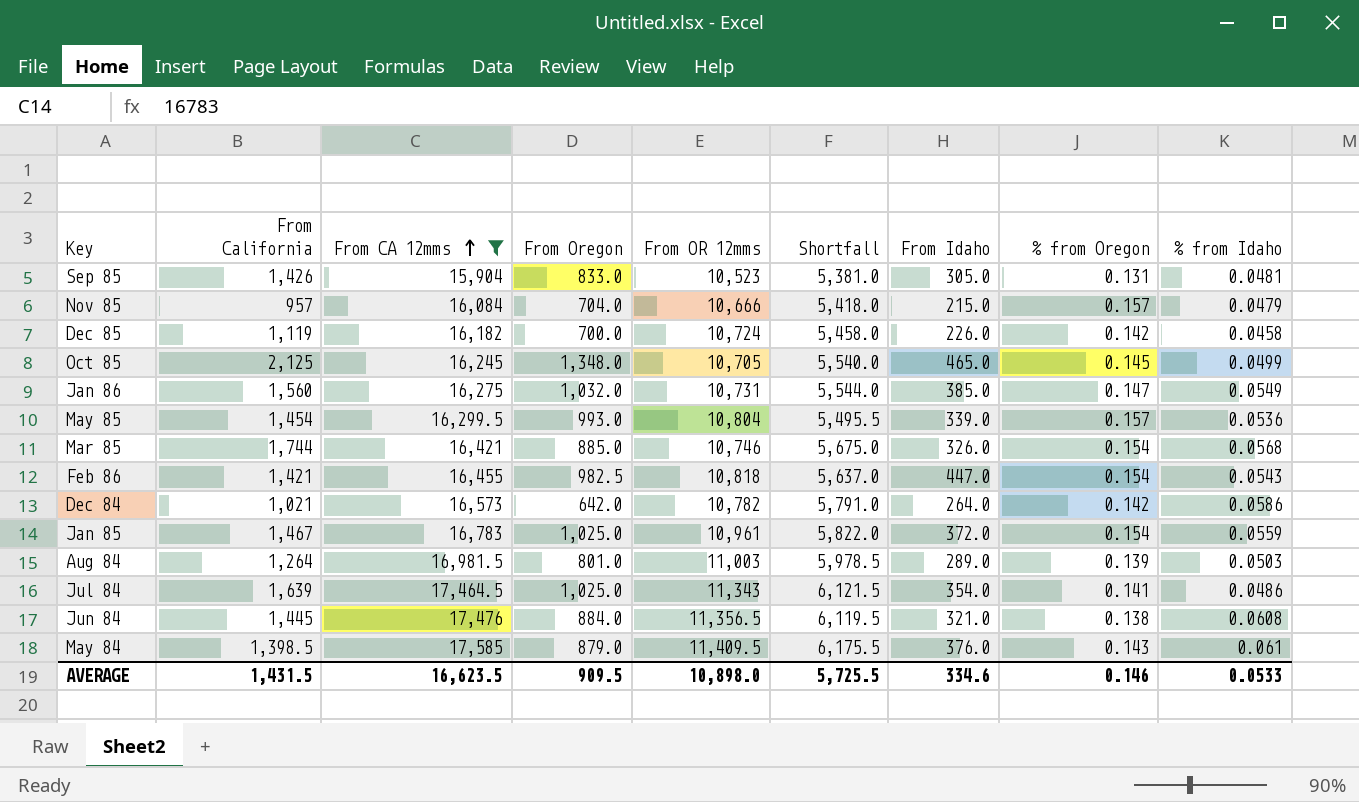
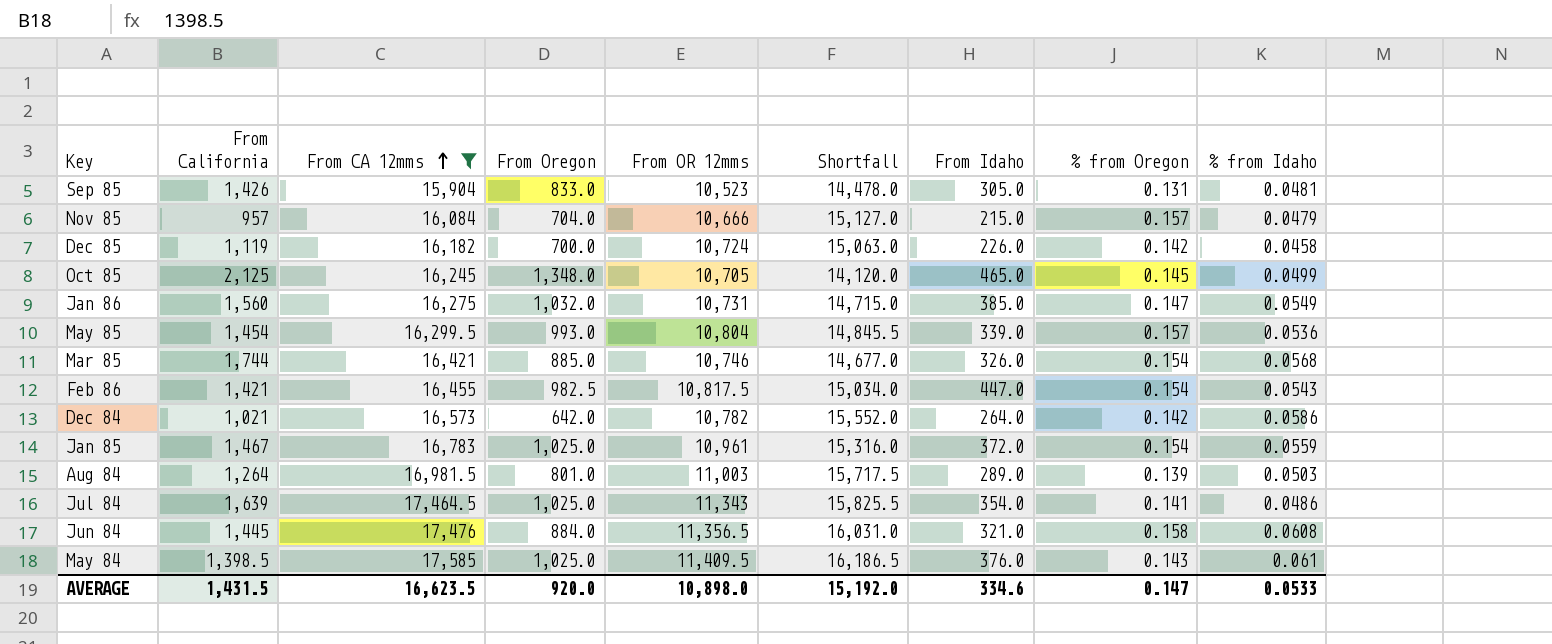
column Shortfall | formula: [From CA 12mms] - [From OR 12mms] -> [From CA 12mms] - [From California]
Feb 86 | From OR 12mms: 10,818 -> 10,817.5
Jun 84 | % from Oregon: 0.138 -> 0.158
May 84 | From Oregon: 879.0 -> 1,025.0
AVERAGE | From Oregon: 909.5 -> 920.0
AVERAGE | Shortfall: 5,725.5 -> 15,192.0
AVERAGE | % from Oregon: 0.146 -> 0.147

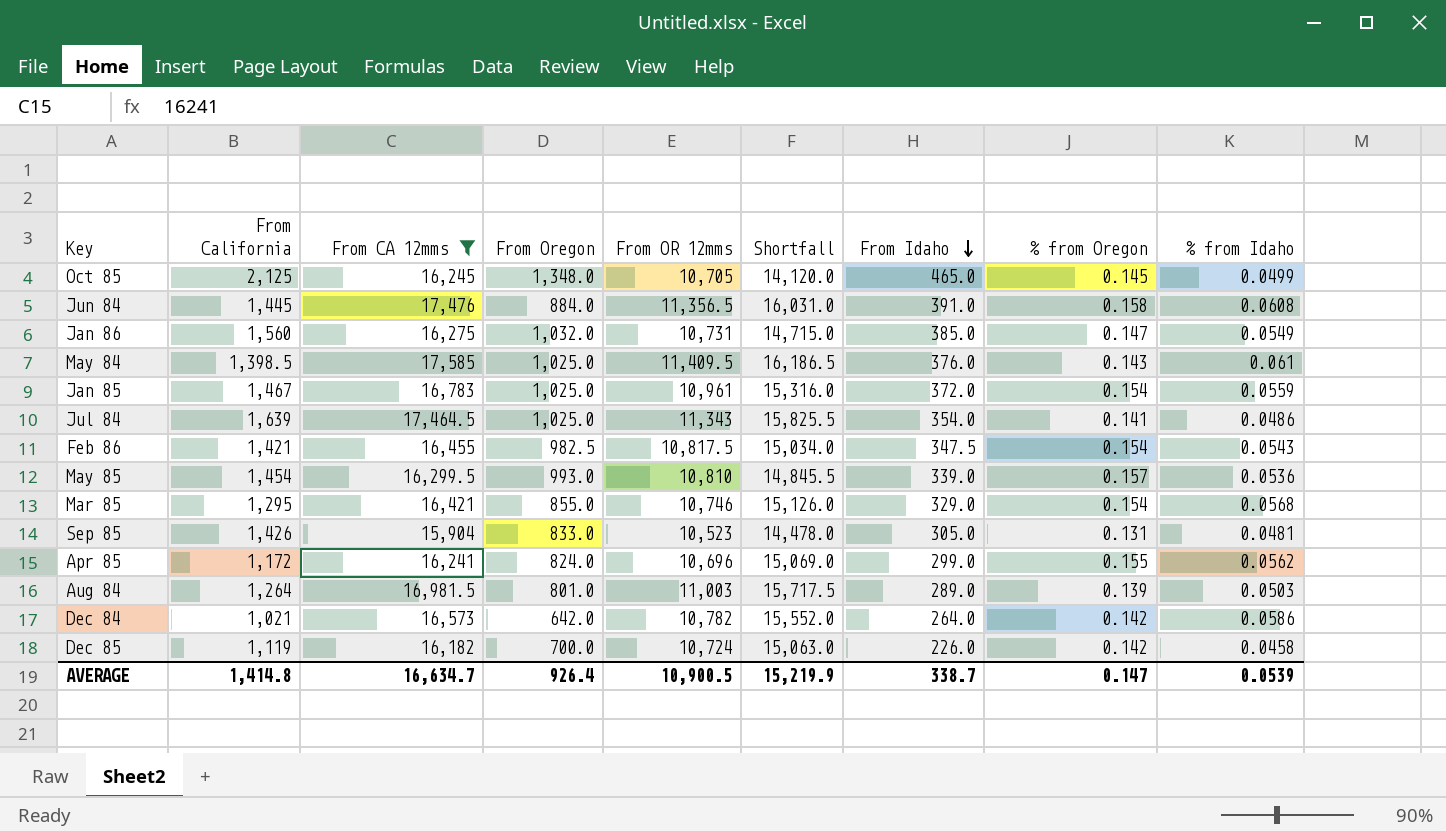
row order: From CA 12mms ascending -> From Idaho descending
row Nov 85: 957 | 16,084 | 704.0 | 10,666 | 15,127.0 | 215.0 | 0.157 | 0.0479 -> none
Jun 84 | From Idaho: 321.0 -> 391.0
Feb 86 | From Idaho: 447.0 -> 347.5
May 85 | From OR 12mms: 10,804 -> 10,810
Mar 85 | From California: 1,744 -> 1,295
Mar 85 | From Oregon: 885.0 -> 855.0
Mar 85 | Shortfall: 14,677.0 -> 15,126.0
Mar 85 | From Idaho: 326.0 -> 329.0
row Apr 85: none -> 1,172 | 16,241 | 824.0 | 10,696 | 15,069.0 | 299.0 | 0.155 | 0.0562
AVERAGE | From California: 1,431.5 -> 1,414.8
AVERAGE | From CA 12mms: 16,623.5 -> 16,634.7
AVERAGE | From Oregon: 920.0 -> 926.4
AVERAGE | From OR 12mms: 10,898.0 -> 10,900.5
AVERAGE | Shortfall: 15,192.0 -> 15,219.9
AVERAGE | From Idaho: 334.6 -> 338.7
AVERAGE | % from Idaho: 0.0533 -> 0.0539

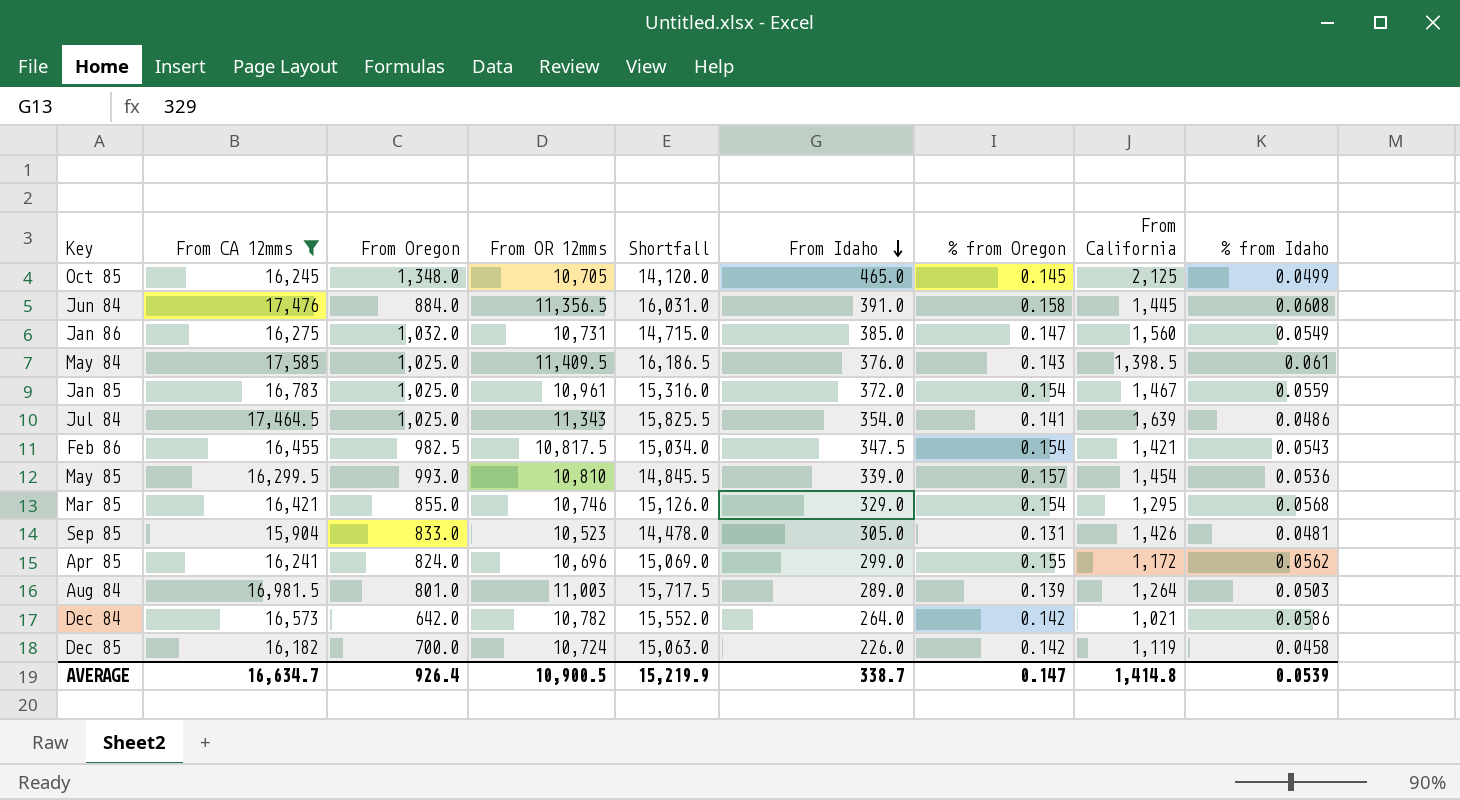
column From California | position: 2 -> 8

